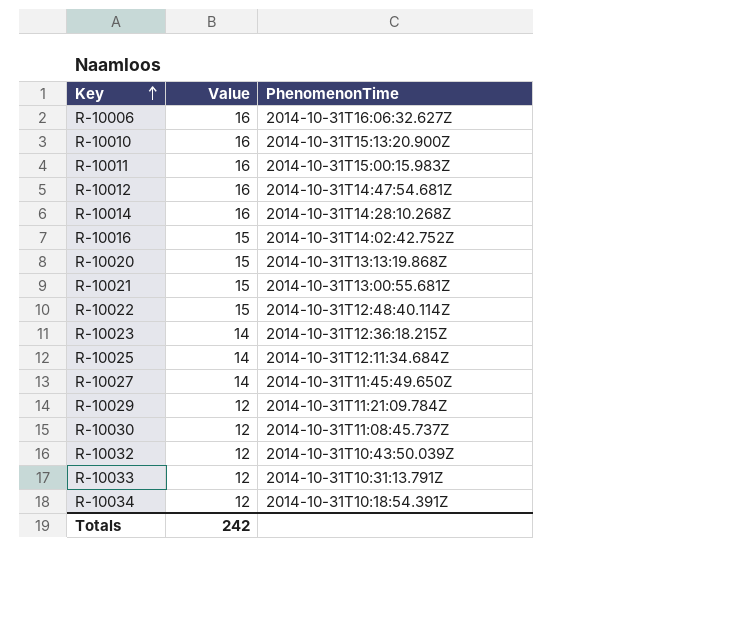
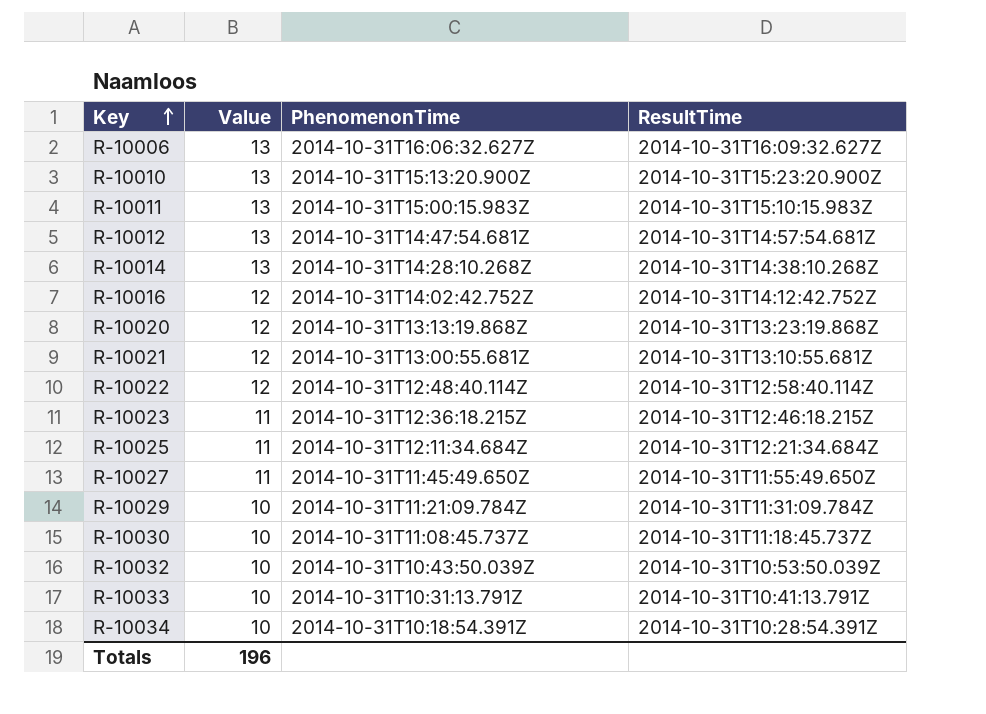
column ResultTime | position: none -> 4
R-10006 | Value: 16 -> 13
R-10010 | Value: 16 -> 13
R-10011 | Value: 16 -> 13
R-10012 | Value: 16 -> 13
R-10014 | Value: 16 -> 13
R-10016 | Value: 15 -> 12
R-10020 | Value: 15 -> 12
R-10021 | Value: 15 -> 12
R-10022 | Value: 15 -> 12
R-10023 | Value: 14 -> 11
R-10025 | Value: 14 -> 11
R-10027 | Value: 14 -> 11
R-10029 | Value: 12 -> 10
R-10030 | Value: 12 -> 10
R-10032 | Value: 12 -> 10
R-10033 | Value: 12 -> 10
R-10034 | Value: 12 -> 10
Totals | Value: 242 -> 196

